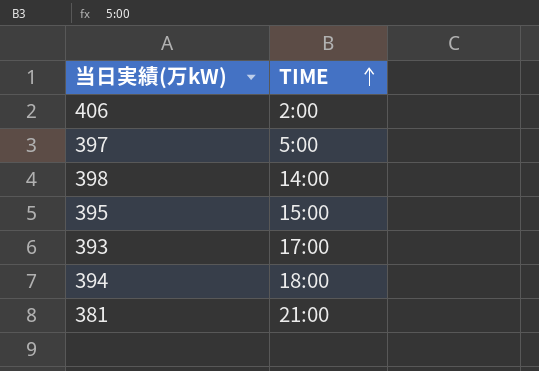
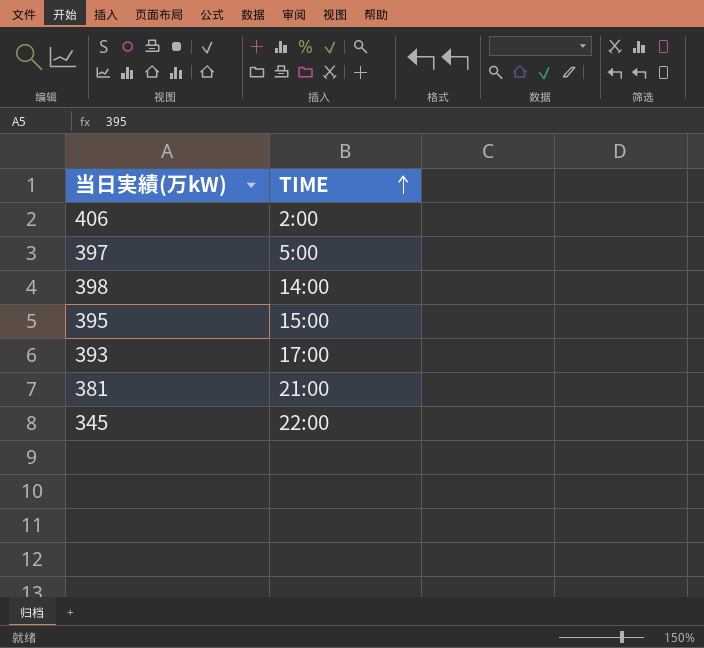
row 394: 18:00 -> none
row 345: none -> 22:00

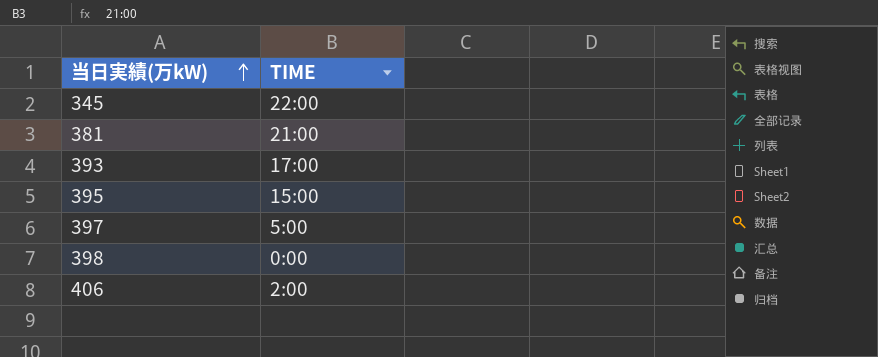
row order: TIME ascending -> 当日実績(万kW) ascending
398 | TIME: 14:00 -> 0:00

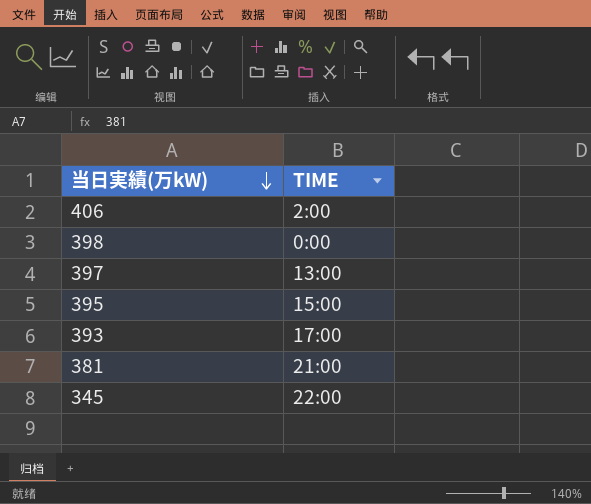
row order: 当日実績(万kW) ascending -> 当日実績(万kW) descending
397 | TIME: 5:00 -> 13:00

